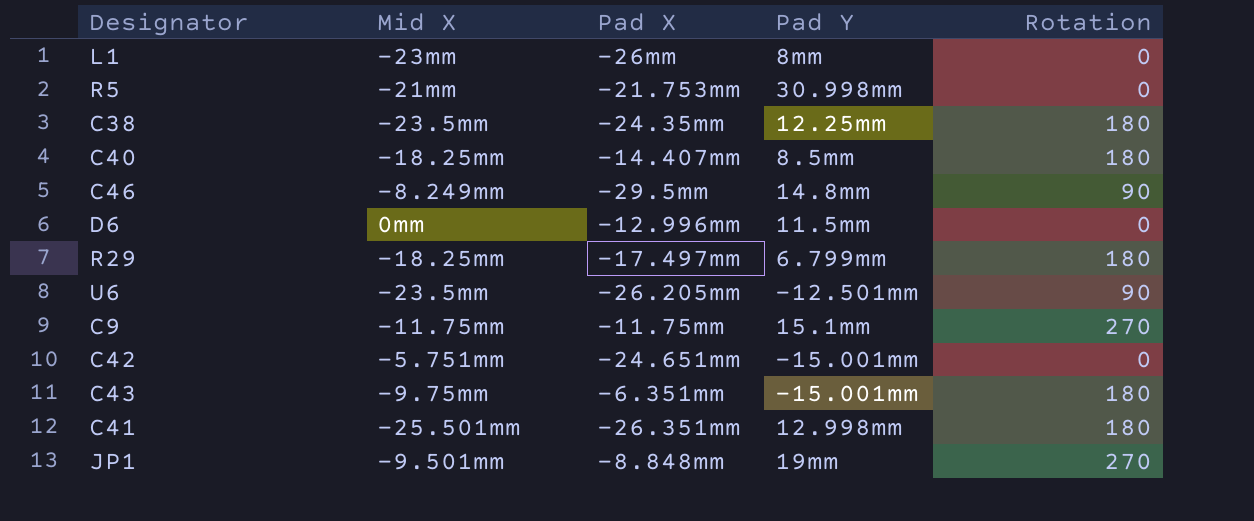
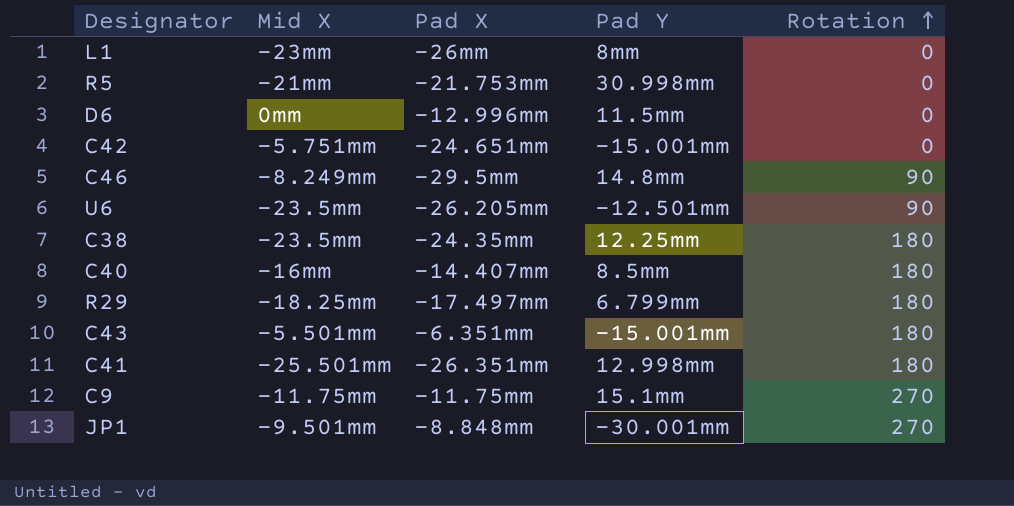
row order: none -> Rotation ascending
C40 | Mid X: -18.25mm -> -16mm
C43 | Mid X: -9.75mm -> -5.501mm
JP1 | Pad Y: 19mm -> -30.001mm

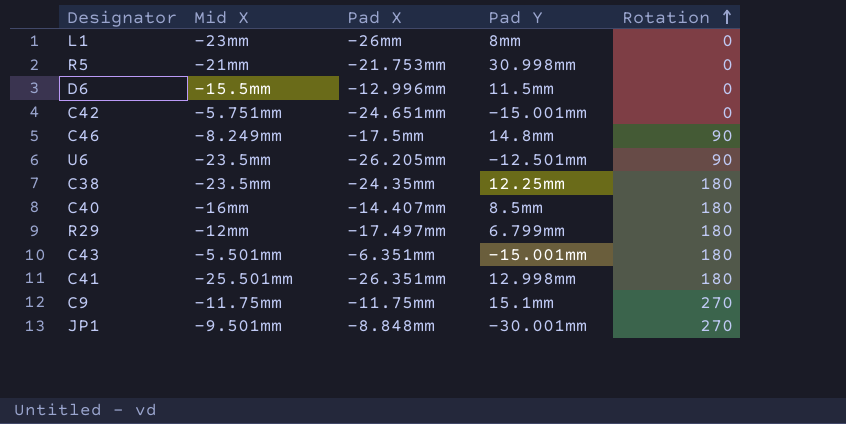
D6 | Mid X: 0mm -> -15.5mm
C46 | Pad X: -29.5mm -> -17.5mm
R29 | Mid X: -18.25mm -> -12mm

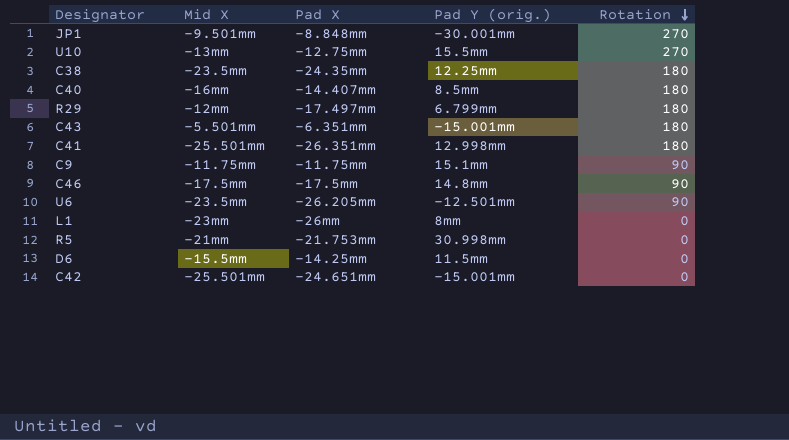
row order: Rotation ascending -> Rotation descending
column name: Pad Y -> Pad Y (orig.)
row U10: none -> -13mm | -12.75mm | 15.5mm | 270
C9 | Rotation: 270 -> 90
C46 | Mid X: -8.249mm -> -17.5mm
D6 | Pad X: -12.996mm -> -14.25mm
C42 | Mid X: -5.751mm -> -25.501mm

